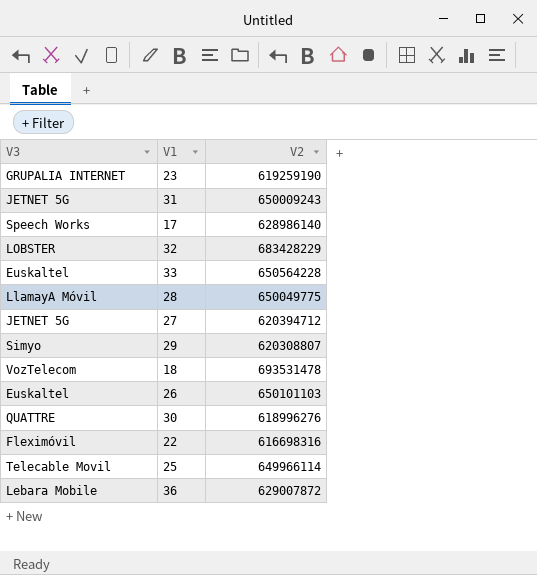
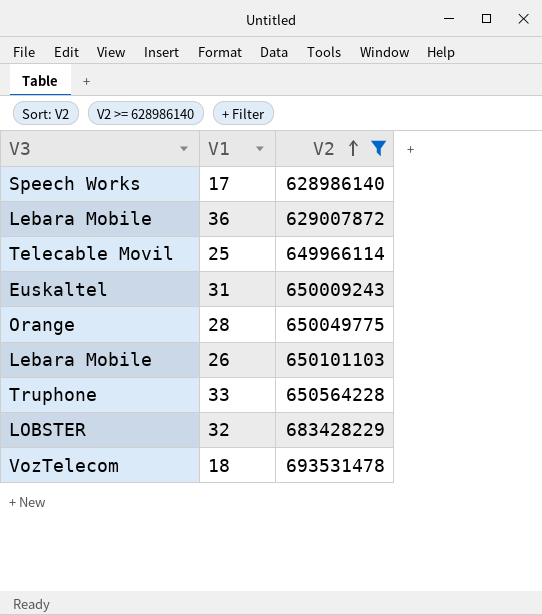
filter: none -> V2 >= 628986140
row order: none -> V2 ascending
31 | V3: JETNET 5G -> Euskaltel
28 | V3: LlamayA Móvil -> Orange
26 | V3: Euskaltel -> Lebara Mobile
33 | V3: Euskaltel -> Truphone

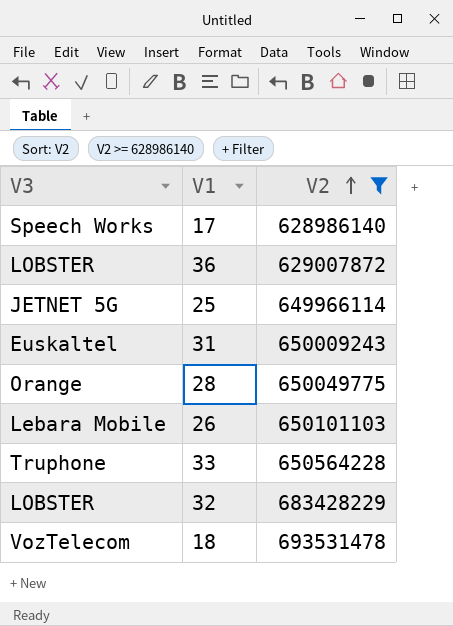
36 | V3: Lebara Mobile -> LOBSTER
25 | V3: Telecable Movil -> JETNET 5G

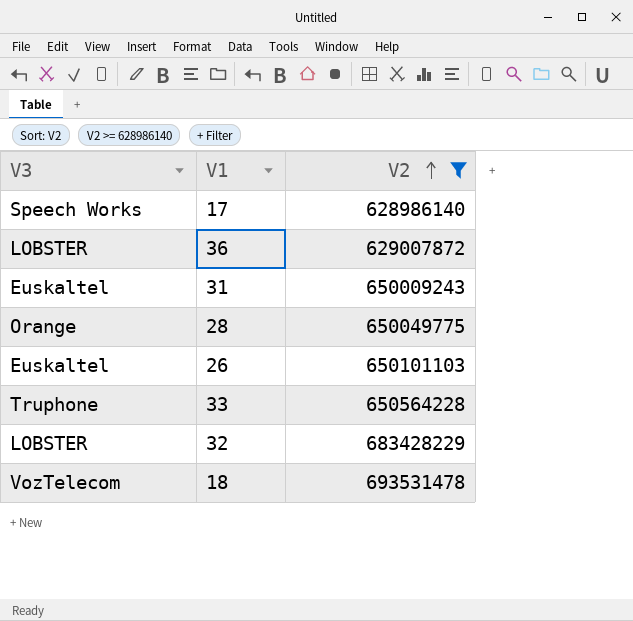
row 25: JETNET 5G | 649966114 -> none
26 | V3: Lebara Mobile -> Euskaltel

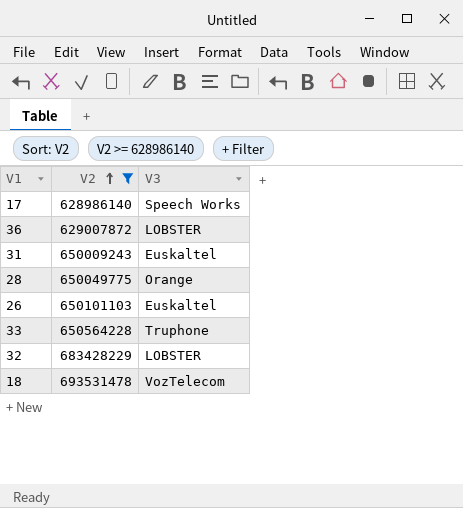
column V3 | position: 1 -> 3

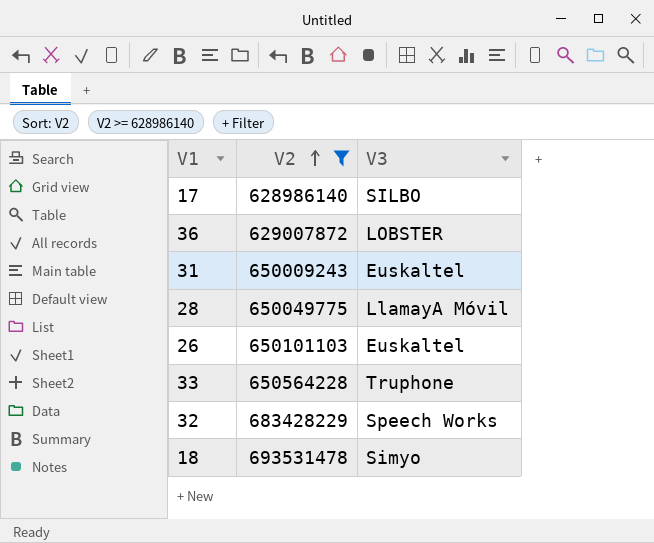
17 | V3: Speech Works -> SILBO
28 | V3: Orange -> LlamayA Móvil
32 | V3: LOBSTER -> Speech Works
18 | V3: VozTelecom -> Simyo

